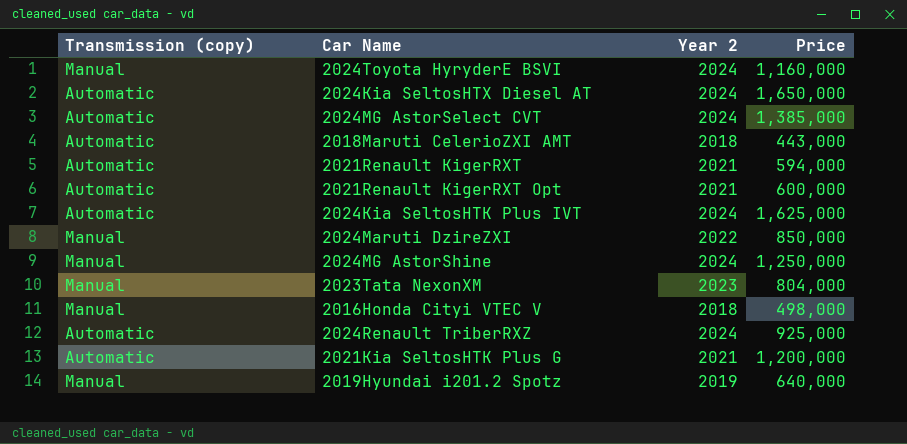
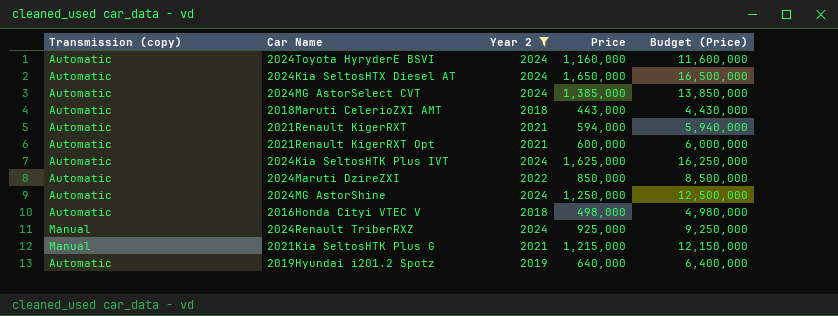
filter: none -> Year 2 != 2023
column Budget (Price) | formula: none -> [Price] * 10
2024Toyota HyryderE BSVI | Transmission (copy): Manual -> Automatic
2024Maruti DzireZXI | Transmission (copy): Manual -> Automatic
2024MG AstorShine | Transmission (copy): Manual -> Automatic
2016Honda Cityi VTEC V | Transmission (copy): Manual -> Automatic
2024Renault TriberRXZ | Transmission (copy): Automatic -> Manual
2021Kia SeltosHTK Plus G | Transmission (copy): Automatic -> Manual
2021Kia SeltosHTK Plus G | Price: 1,200,000 -> 1,215,000
2019Hyundai i201.2 Spotz | Transmission (copy): Manual -> Automatic

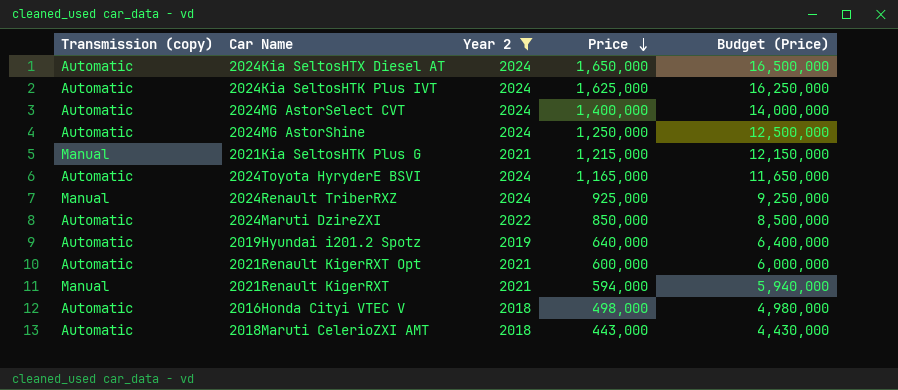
row order: none -> Price descending
2024MG AstorSelect CVT | Price: 1,385,000 -> 1,400,000
2024MG AstorSelect CVT | Budget (Price): 13,850,000 -> 14,000,000
2024Toyota HyryderE BSVI | Price: 1,160,000 -> 1,165,000
2024Toyota HyryderE BSVI | Budget (Price): 11,600,000 -> 11,650,000
2021Renault KigerRXT | Transmission (copy): Automatic -> Manual

